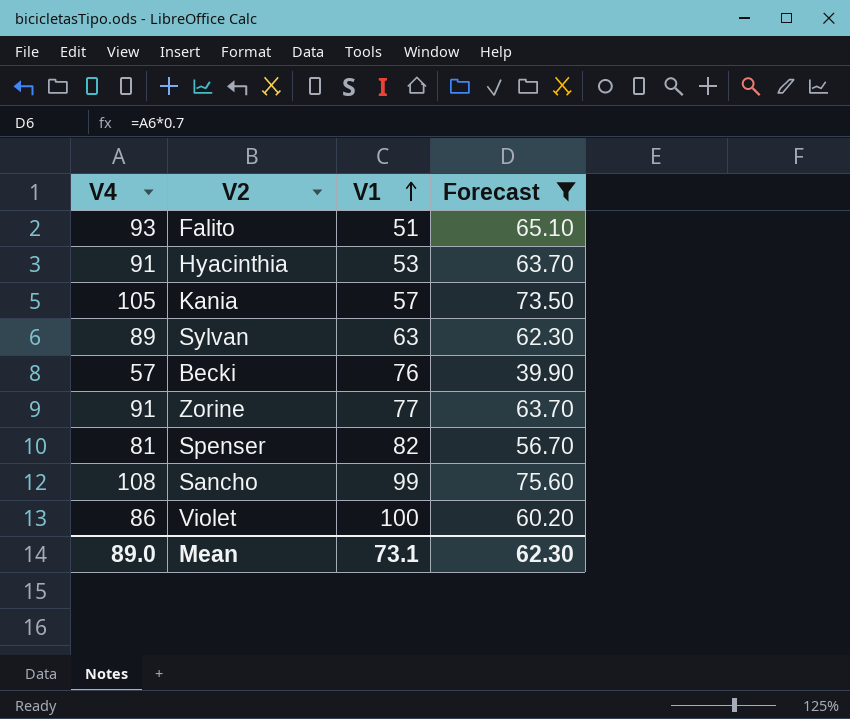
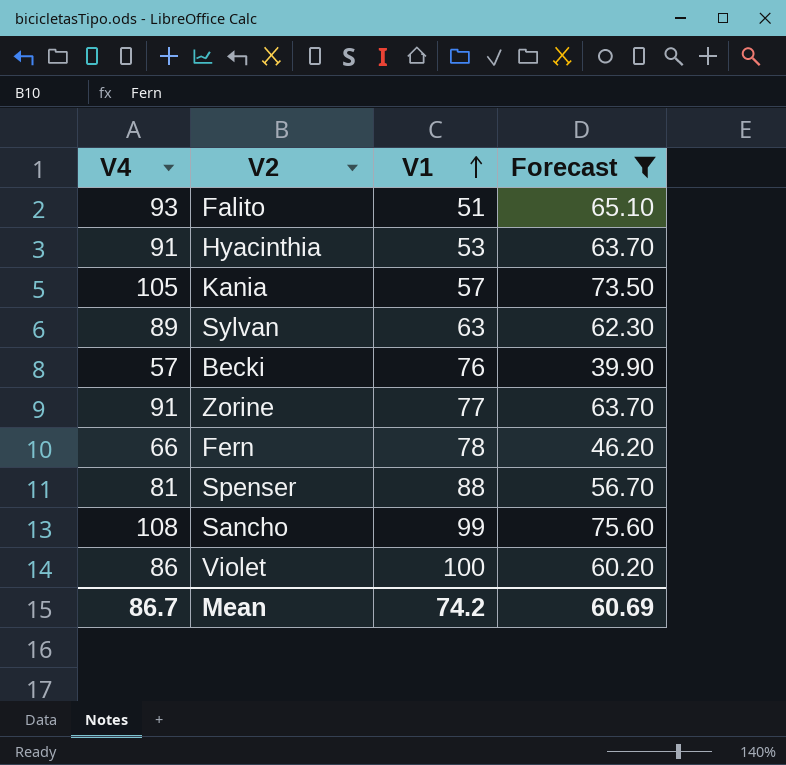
row Fern: none -> 66 | 78 | 46.20
Spenser | V1: 82 -> 88
Mean | V4: 89.0 -> 86.7
Mean | V1: 73.1 -> 74.2
Mean | Forecast: 62.30 -> 60.69

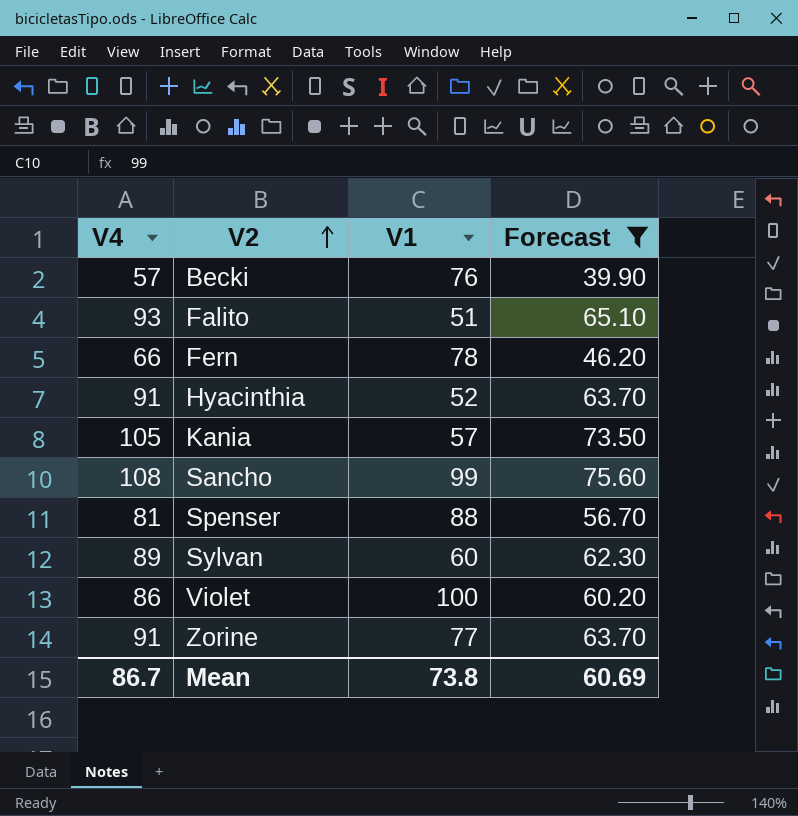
row order: V1 ascending -> V2 ascending
Hyacinthia | V1: 53 -> 52
Sylvan | V1: 63 -> 60
Mean | V1: 74.2 -> 73.8

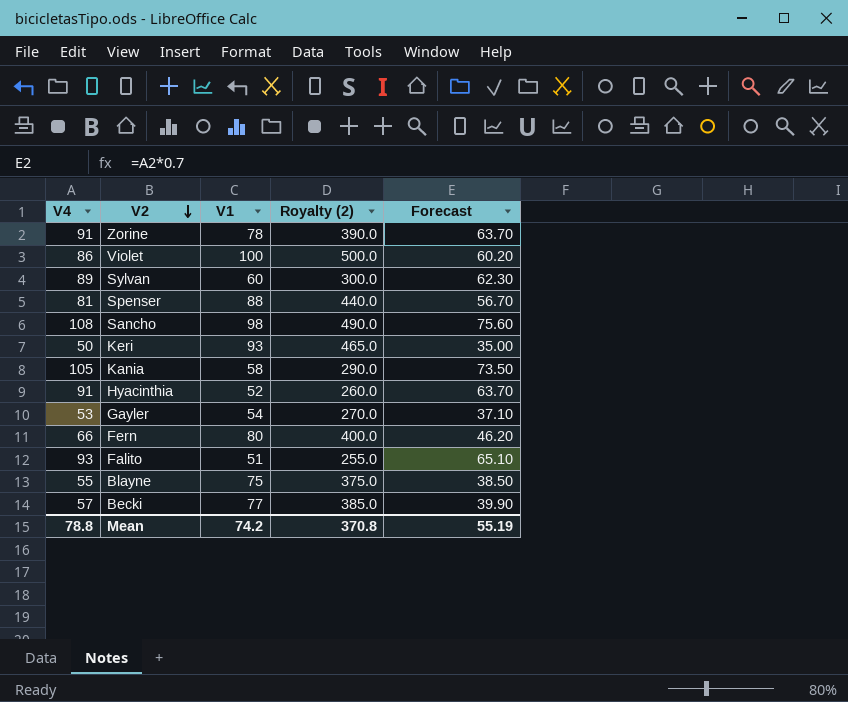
filter: Forecast >= 39.90 -> none
row order: V2 ascending -> V2 descending
column Royalty (2) | formula: none -> [V1] * 5
Zorine | V1: 77 -> 78
Sancho | V1: 99 -> 98
Kania | V1: 57 -> 58
Fern | V1: 78 -> 80
Becki | V1: 76 -> 77
Mean | V4: 86.7 -> 78.8
Mean | V1: 73.8 -> 74.2
Mean | Forecast: 60.69 -> 55.19

